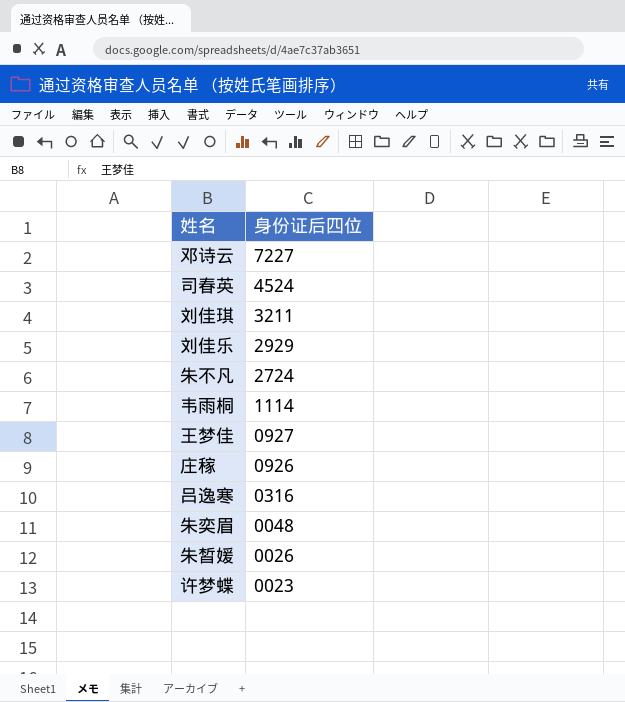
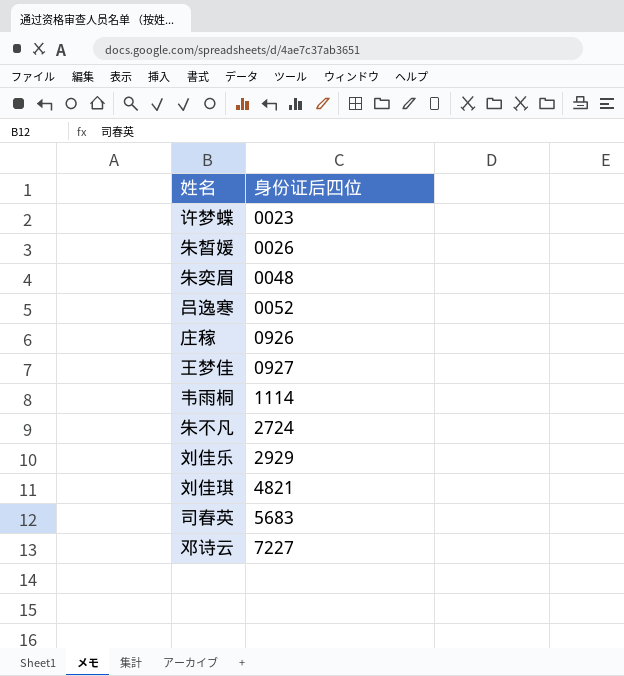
row order: 身份证后四位 descending -> 身份证后四位 ascending
吕逸寒 | 身份证后四位: 0316 -> 0052
刘佳琪 | 身份证后四位: 3211 -> 4821
司春英 | 身份证后四位: 4524 -> 5683

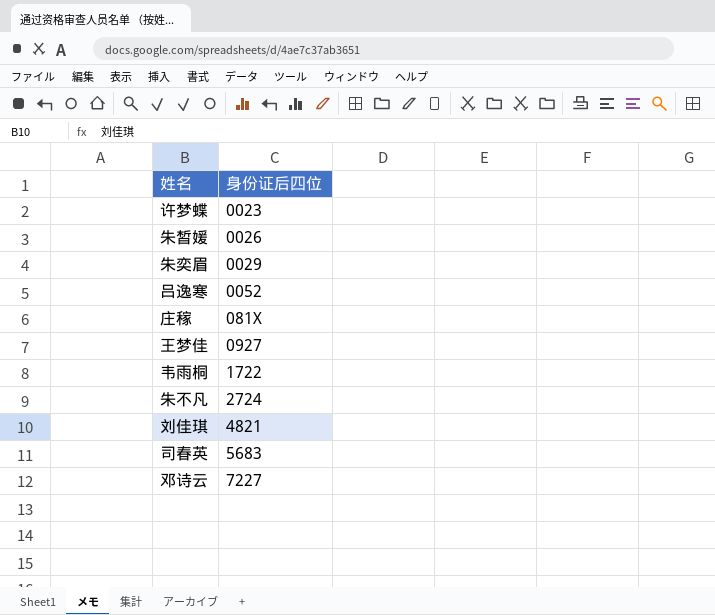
row 刘佳乐: 2929 -> none
朱奕眉 | 身份证后四位: 0048 -> 0029
庄稼 | 身份证后四位: 0926 -> 081X
韦雨桐 | 身份证后四位: 1114 -> 1722

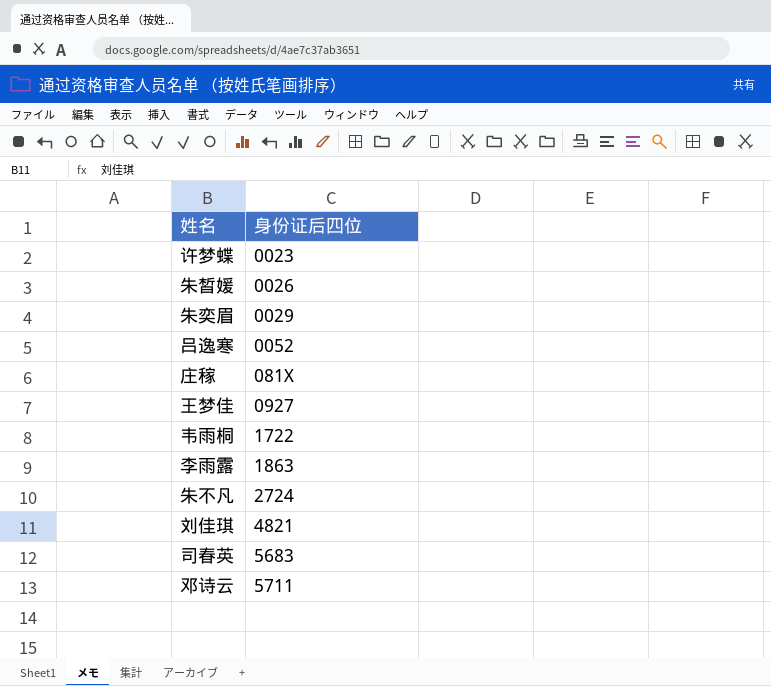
row 李雨露: none -> 1863
邓诗云 | 身份证后四位: 7227 -> 5711

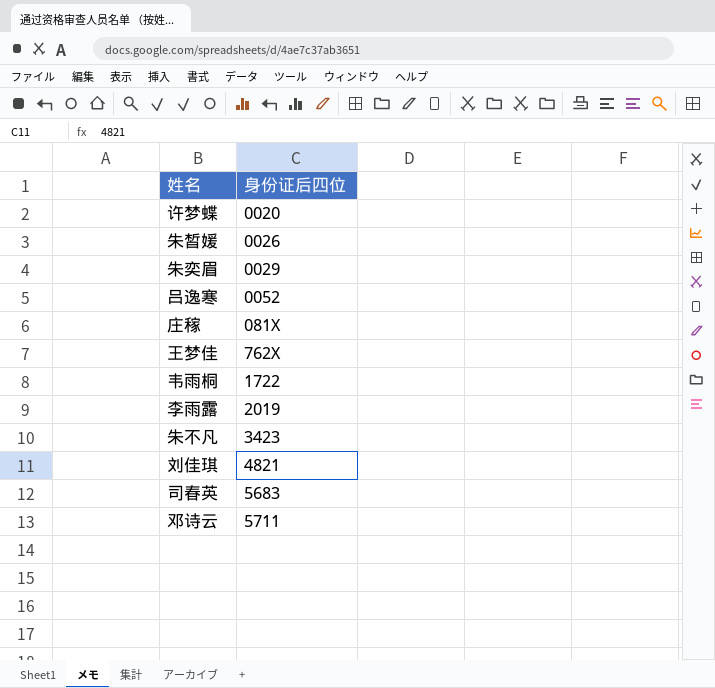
许梦蝶 | 身份证后四位: 0023 -> 0020
王梦佳 | 身份证后四位: 0927 -> 762X
李雨露 | 身份证后四位: 1863 -> 2019
朱不凡 | 身份证后四位: 2724 -> 3423

